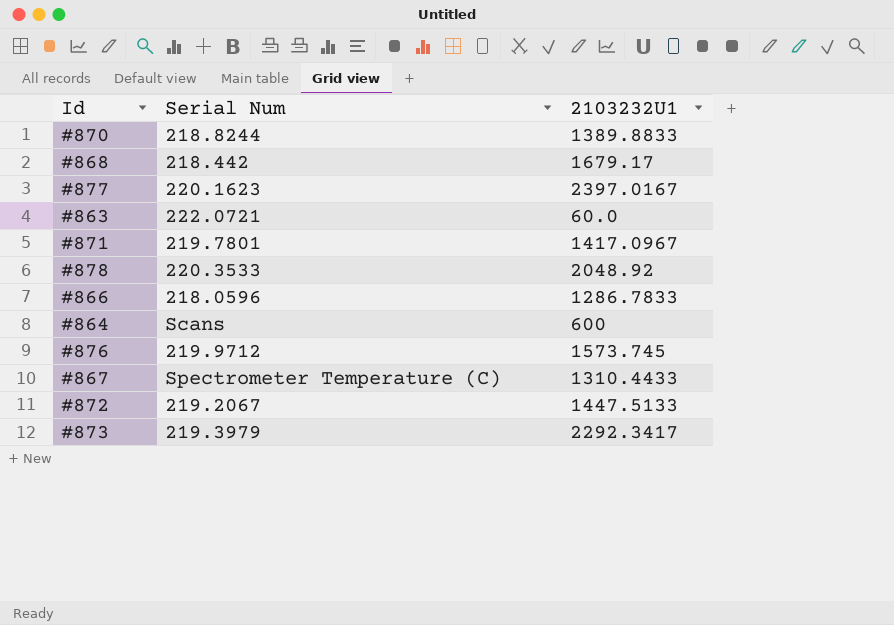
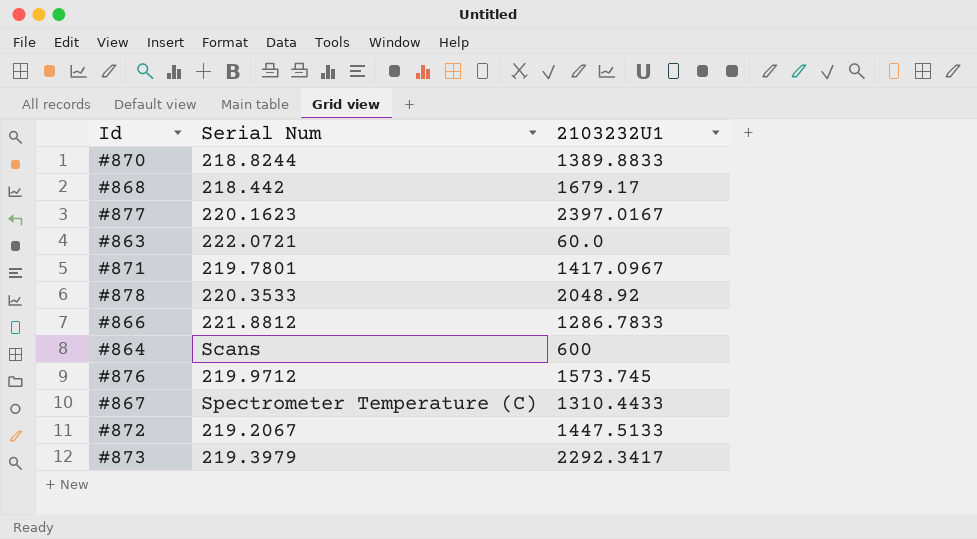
#866 | Serial Num: 218.0596 -> 221.8812

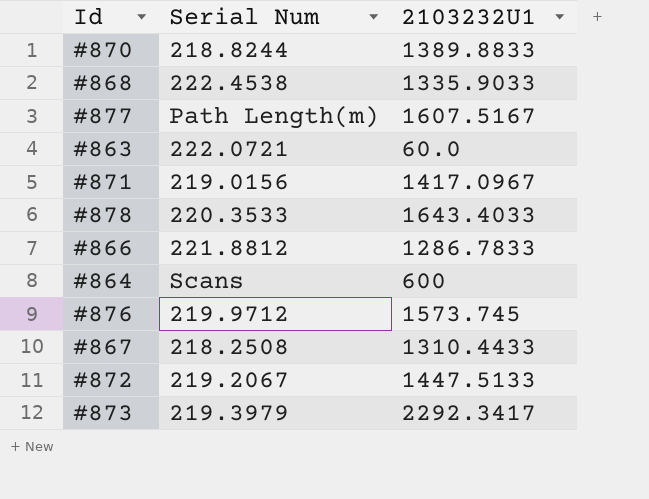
#868 | Serial Num: 218.442 -> 222.4538
#868 | 2103232U1: 1679.17 -> 1335.9033
#877 | Serial Num: 220.1623 -> Path Length(m)
#877 | 2103232U1: 2397.0167 -> 1607.5167
#871 | Serial Num: 219.7801 -> 219.0156
#878 | 2103232U1: 2048.92 -> 1643.4033
#867 | Serial Num: Spectrometer Temperature (C) -> 218.2508

